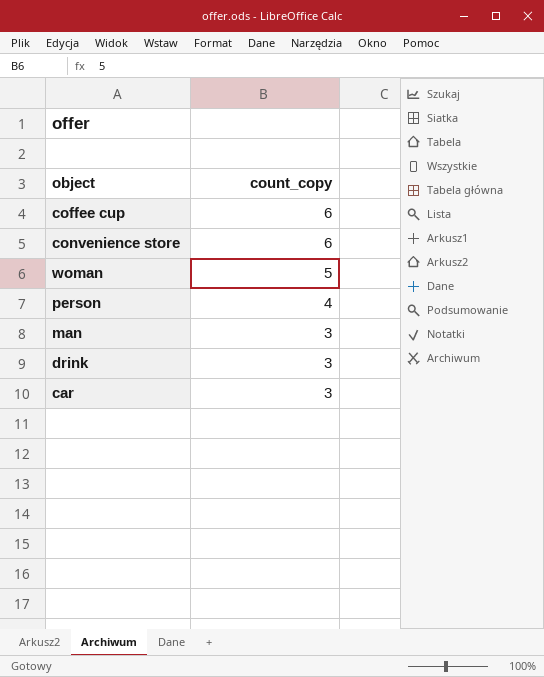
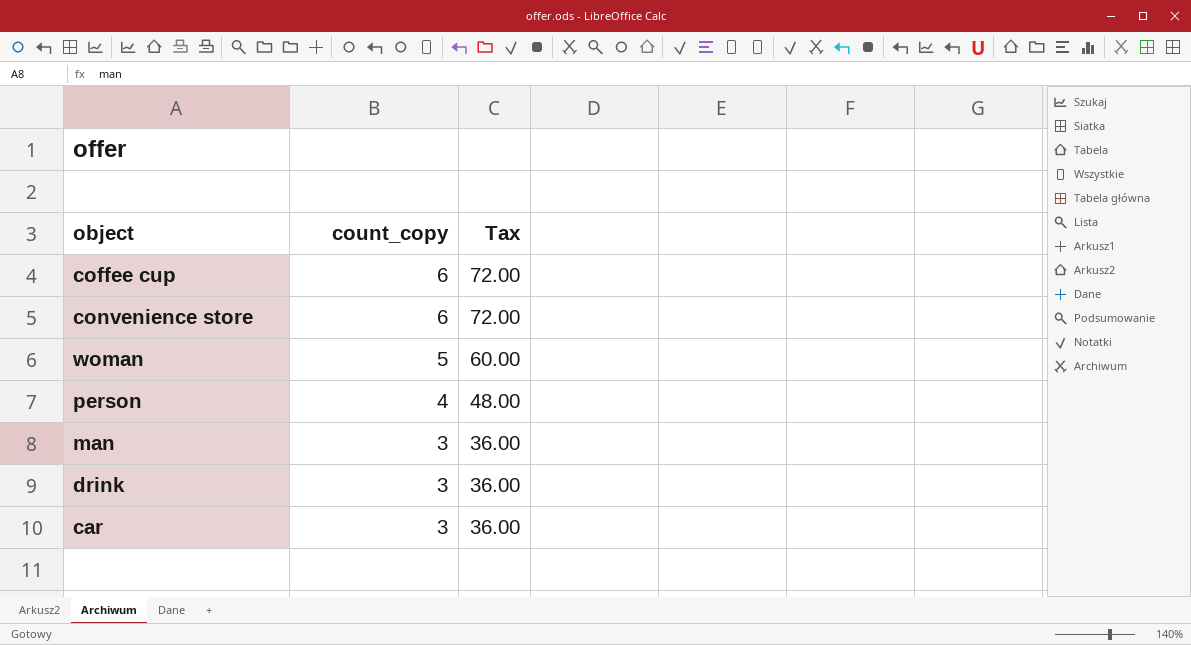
column Tax | formula: none -> [count_copy] * 12

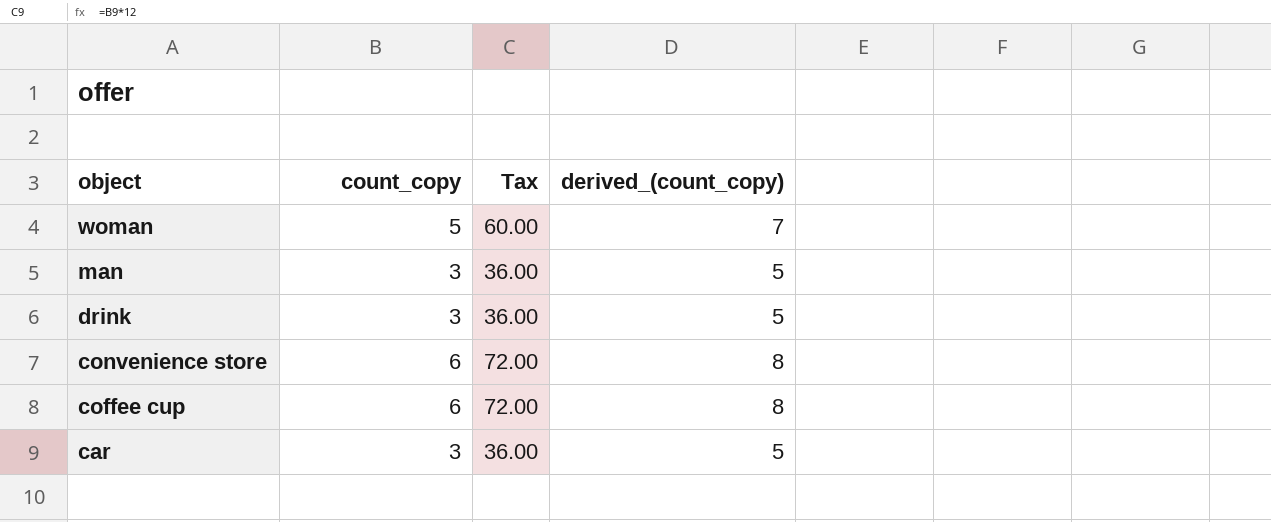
row order: count_copy descending -> object descending
column derived_(count_copy) | formula: none -> [count_copy] + 2
row person: 4 | 48.00 -> none

